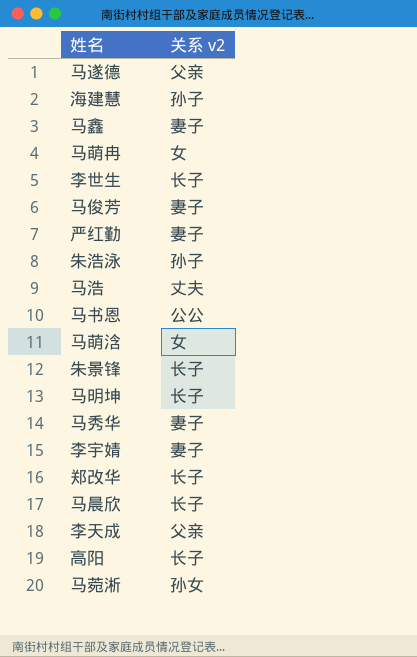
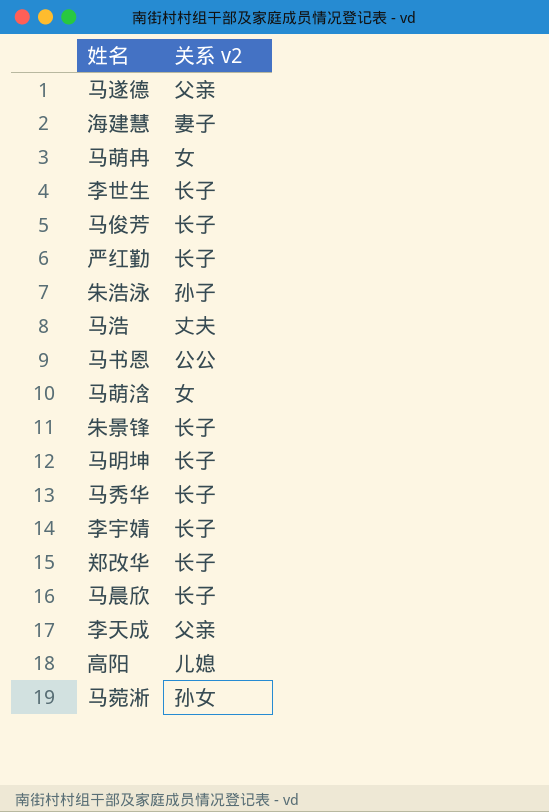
row 马鑫: 妻子 -> none
海建慧 | 关系 v2: 孙子 -> 妻子
马俊芳 | 关系 v2: 妻子 -> 长子
严红勤 | 关系 v2: 妻子 -> 长子
马秀华 | 关系 v2: 妻子 -> 长子
李宇婧 | 关系 v2: 妻子 -> 长子
高阳 | 关系 v2: 长子 -> 儿媳

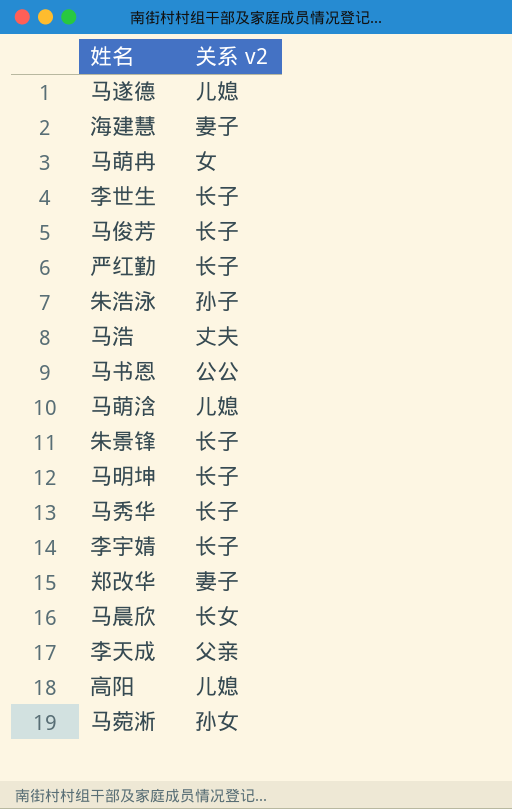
马遂德 | 关系 v2: 父亲 -> 儿媳
马萌浛 | 关系 v2: 女 -> 儿媳
郑改华 | 关系 v2: 长子 -> 妻子
马晨欣 | 关系 v2: 长子 -> 长女

